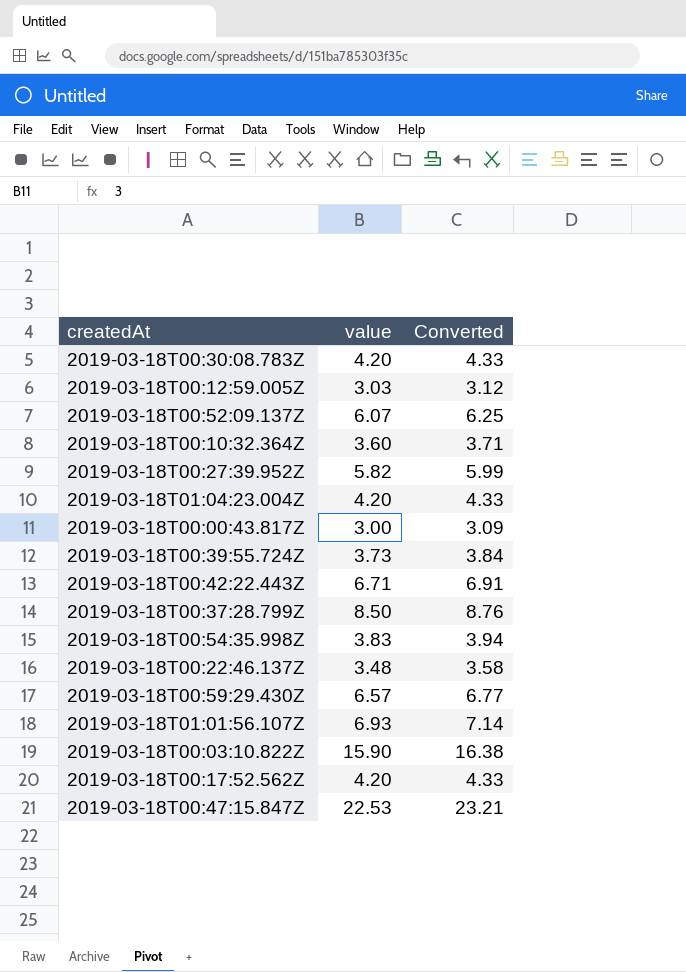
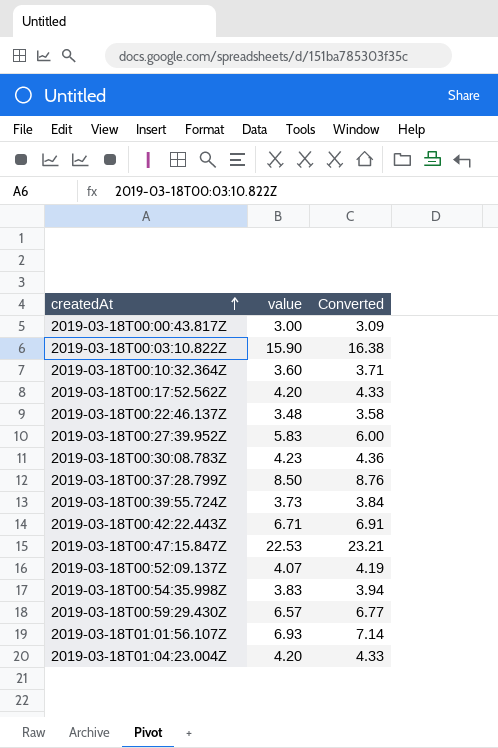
row order: none -> createdAt ascending
row 2019-03-18T00:12:59.005Z: 3.03 | 3.12 -> none
2019-03-18T00:27:39.952Z | value: 5.82 -> 5.83
2019-03-18T00:27:39.952Z | Converted: 5.99 -> 6.00
2019-03-18T00:30:08.783Z | value: 4.20 -> 4.23
2019-03-18T00:30:08.783Z | Converted: 4.33 -> 4.36
2019-03-18T00:52:09.137Z | value: 6.07 -> 4.07
2019-03-18T00:52:09.137Z | Converted: 6.25 -> 4.19

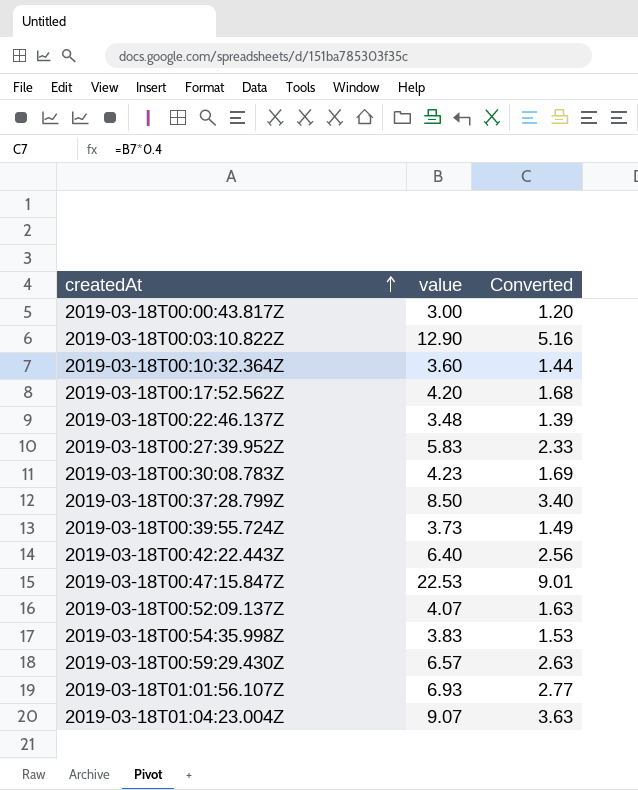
column Converted | formula: [value] * 1.03 -> [value] * 0.4
2019-03-18T00:03:10.822Z | value: 15.90 -> 12.90
2019-03-18T00:42:22.443Z | value: 6.71 -> 6.40
2019-03-18T01:04:23.004Z | value: 4.20 -> 9.07

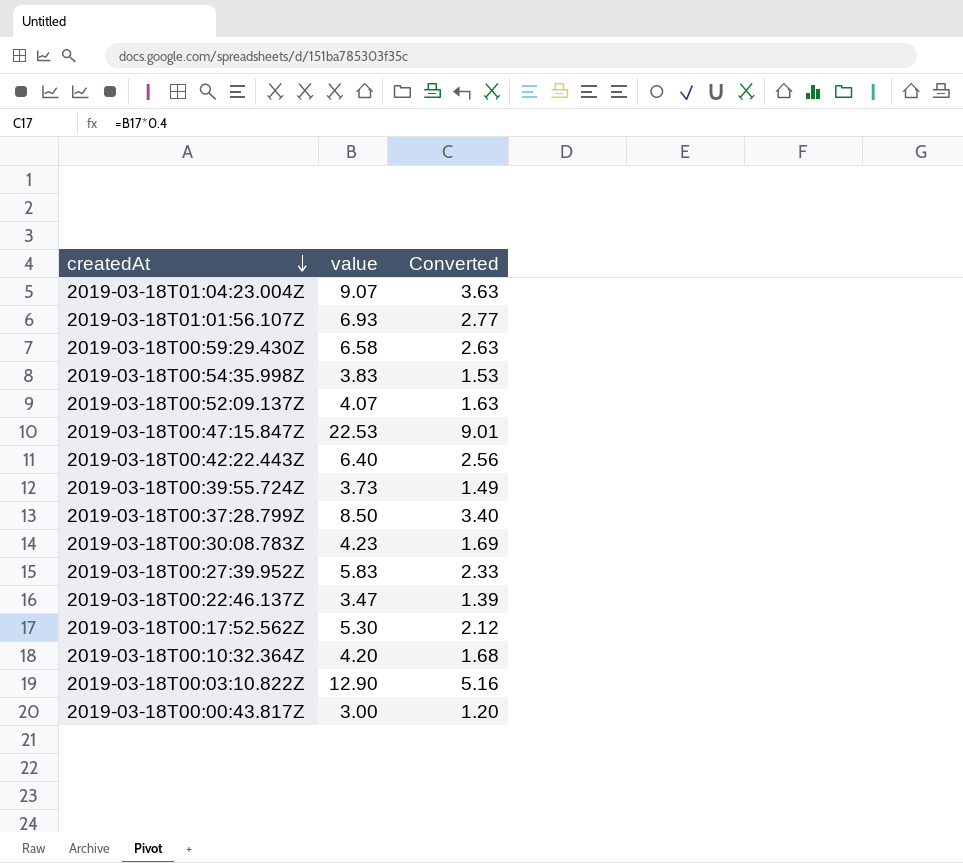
row order: createdAt ascending -> createdAt descending
2019-03-18T00:59:29.430Z | value: 6.57 -> 6.58
2019-03-18T00:22:46.137Z | value: 3.48 -> 3.47
2019-03-18T00:17:52.562Z | value: 4.20 -> 5.30
2019-03-18T00:17:52.562Z | Converted: 1.68 -> 2.12
2019-03-18T00:10:32.364Z | value: 3.60 -> 4.20
2019-03-18T00:10:32.364Z | Converted: 1.44 -> 1.68

